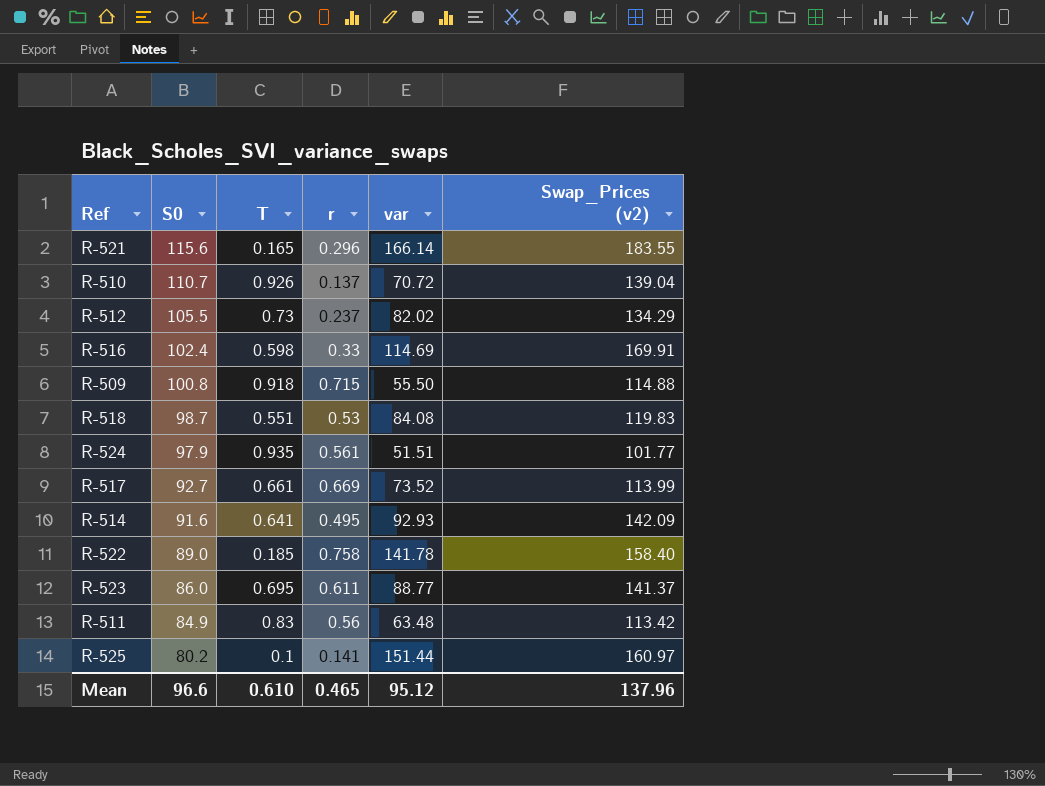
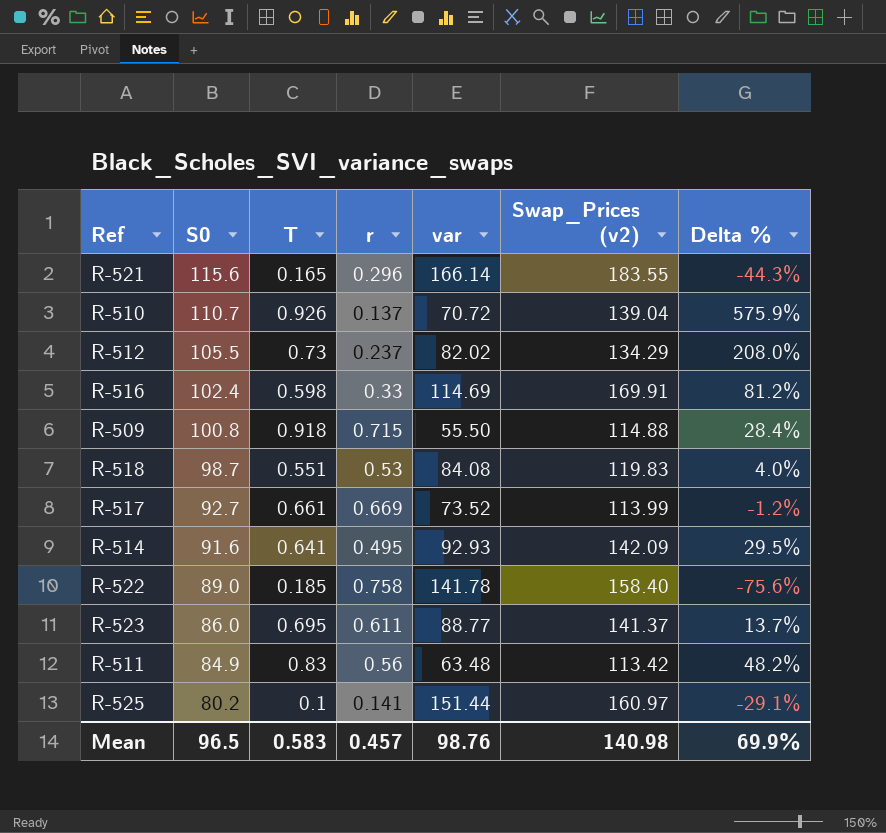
column Delta % | formula: none -> ([T] - [r]) / [r]
row R-524: 97.9 | 0.935 | 0.561 | 51.51 | 101.77 -> none
Mean | S0: 96.6 -> 96.5
Mean | T: 0.610 -> 0.583
Mean | r: 0.465 -> 0.457
Mean | var: 95.12 -> 98.76
Mean | Swap_Prices (v2): 137.96 -> 140.98

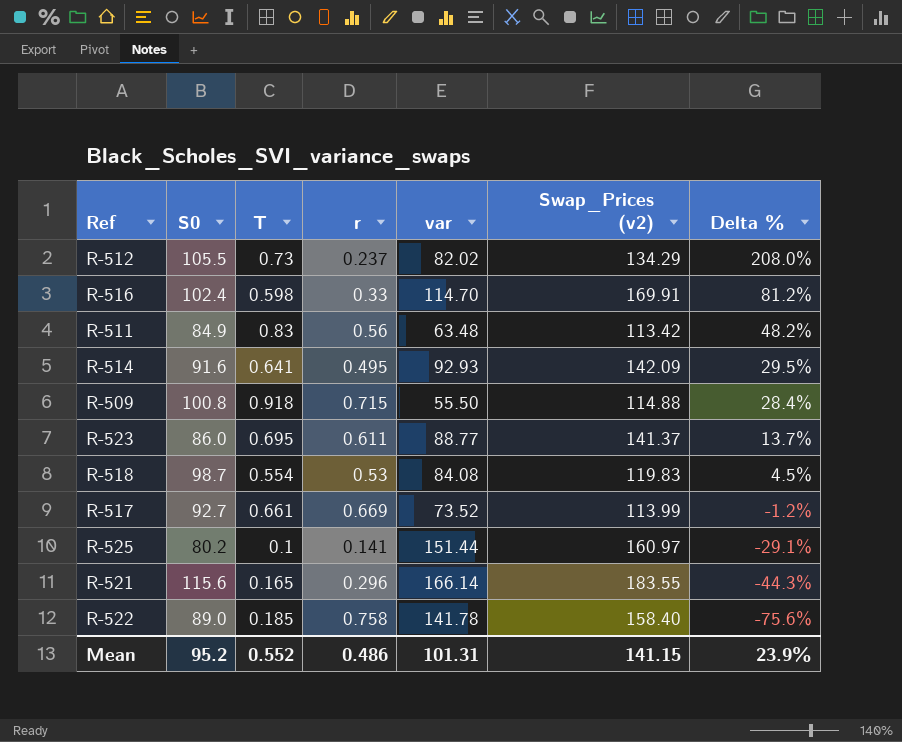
row order: S0 descending -> Delta % descending
row R-510: 110.7 | 0.926 | 0.137 | 70.72 | 139.04 | 575.9% -> none
R-516 | var: 114.69 -> 114.70
R-518 | T: 0.551 -> 0.554
R-518 | Delta %: 4.0% -> 4.5%
Mean | S0: 96.5 -> 95.2
Mean | T: 0.583 -> 0.552
Mean | r: 0.457 -> 0.486
Mean | var: 98.76 -> 101.31
Mean | Swap_Prices (v2): 140.98 -> 141.15
Mean | Delta %: 69.9% -> 23.9%

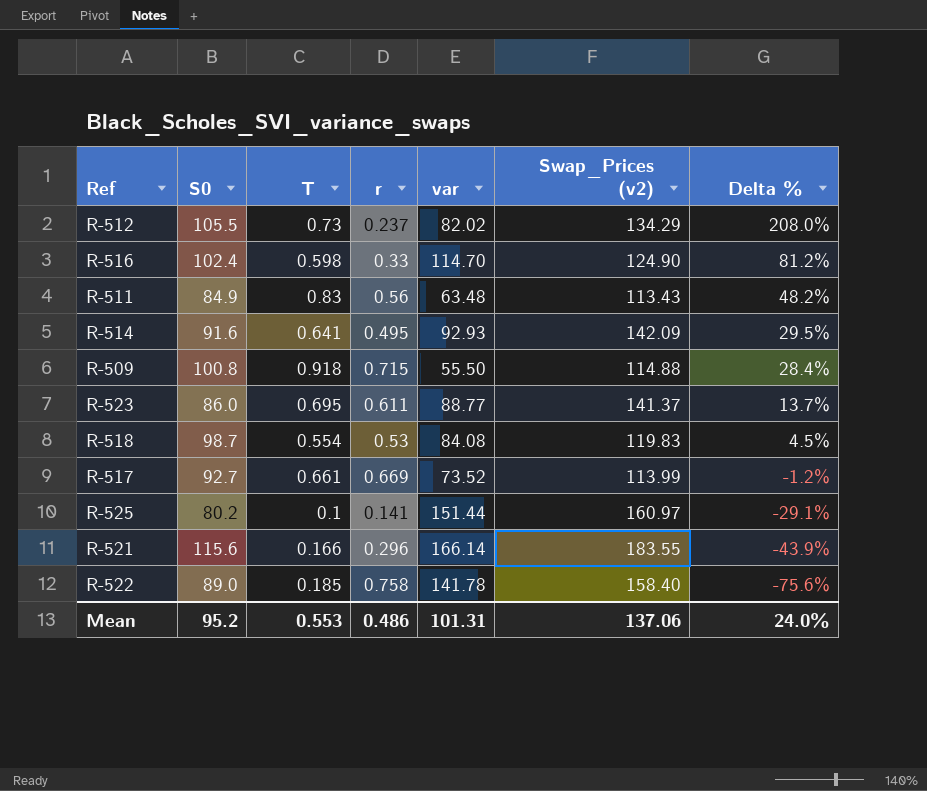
R-516 | Swap_Prices (v2): 169.91 -> 124.90
R-511 | Swap_Prices (v2): 113.42 -> 113.43
R-521 | T: 0.165 -> 0.166
R-521 | Delta %: -44.3% -> -43.9%
Mean | T: 0.552 -> 0.553
Mean | Swap_Prices (v2): 141.15 -> 137.06
Mean | Delta %: 23.9% -> 24.0%

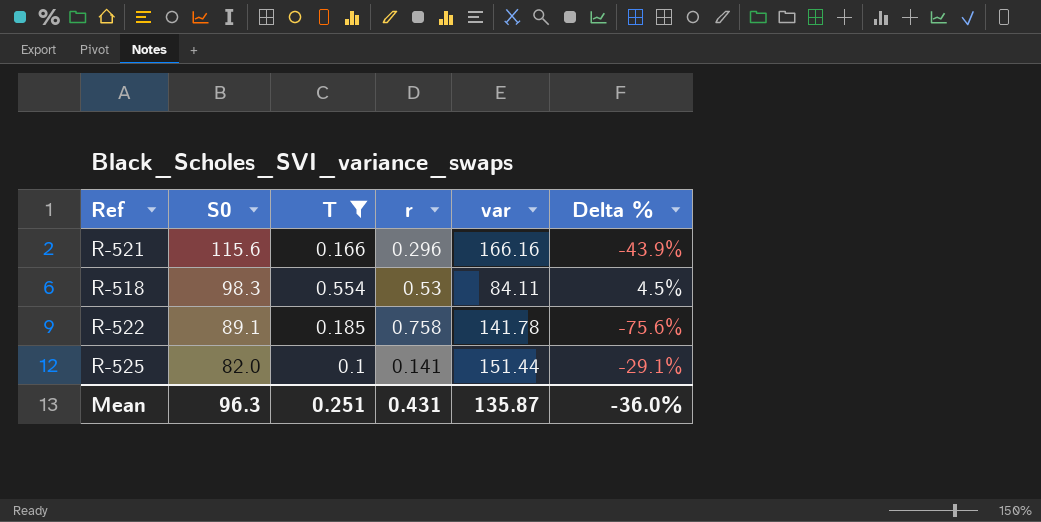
filter: none -> T <= 0.554
row order: Delta % descending -> S0 descending
column Swap_Prices (v2) | position: 6 -> none
R-521 | var: 166.14 -> 166.16
R-518 | S0: 98.7 -> 98.3
R-518 | var: 84.08 -> 84.11
R-522 | S0: 89.0 -> 89.1
R-525 | S0: 80.2 -> 82.0
Mean | S0: 95.2 -> 96.3
Mean | T: 0.553 -> 0.251
Mean | r: 0.486 -> 0.431
Mean | var: 101.31 -> 135.87
Mean | Delta %: 24.0% -> -36.0%

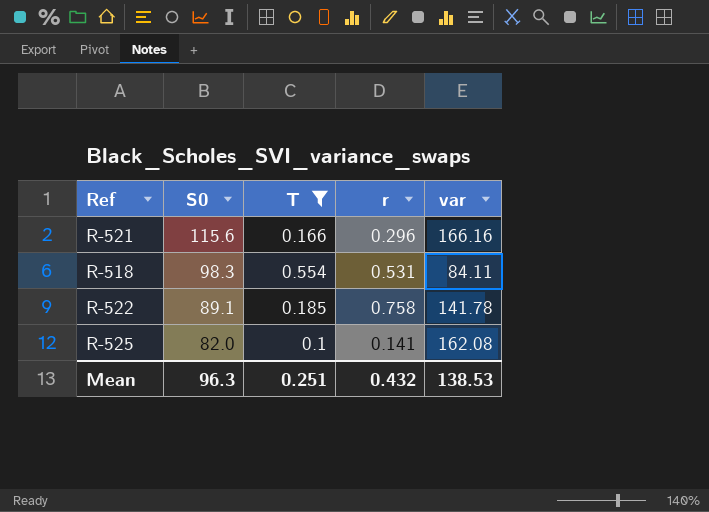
column Delta % | formula: ([T] - [r]) / [r] -> none
R-518 | r: 0.53 -> 0.531
R-525 | var: 151.44 -> 162.08
Mean | r: 0.431 -> 0.432
Mean | var: 135.87 -> 138.53

